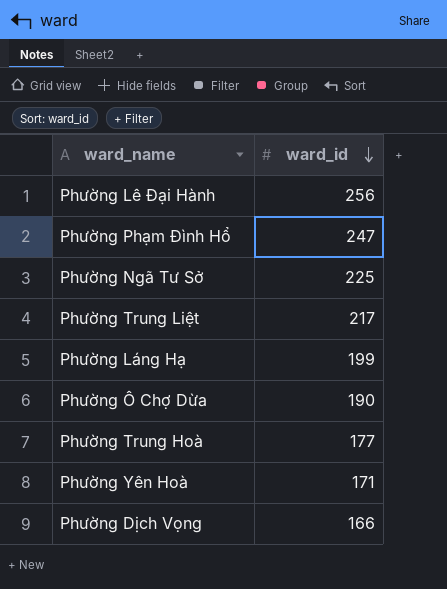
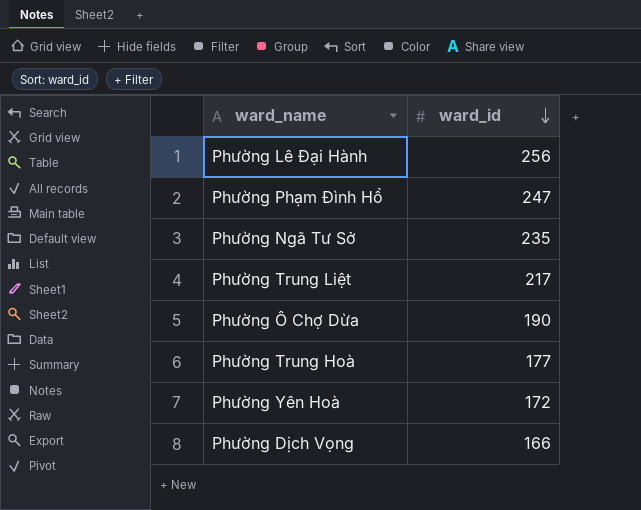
row Phường Láng Hạ: 199 -> none
Phường Ngã Tư Sở | ward_id: 225 -> 235
Phường Yên Hoà | ward_id: 171 -> 172

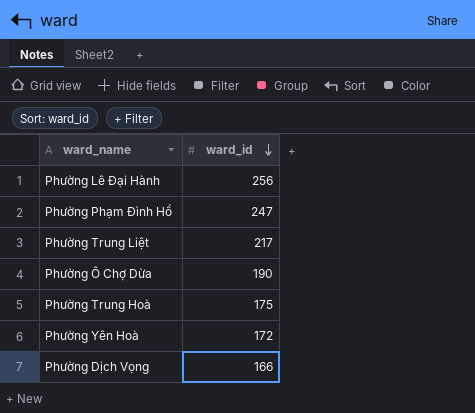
row Phường Ngã Tư Sở: 235 -> none
Phường Trung Hoà | ward_id: 177 -> 175

